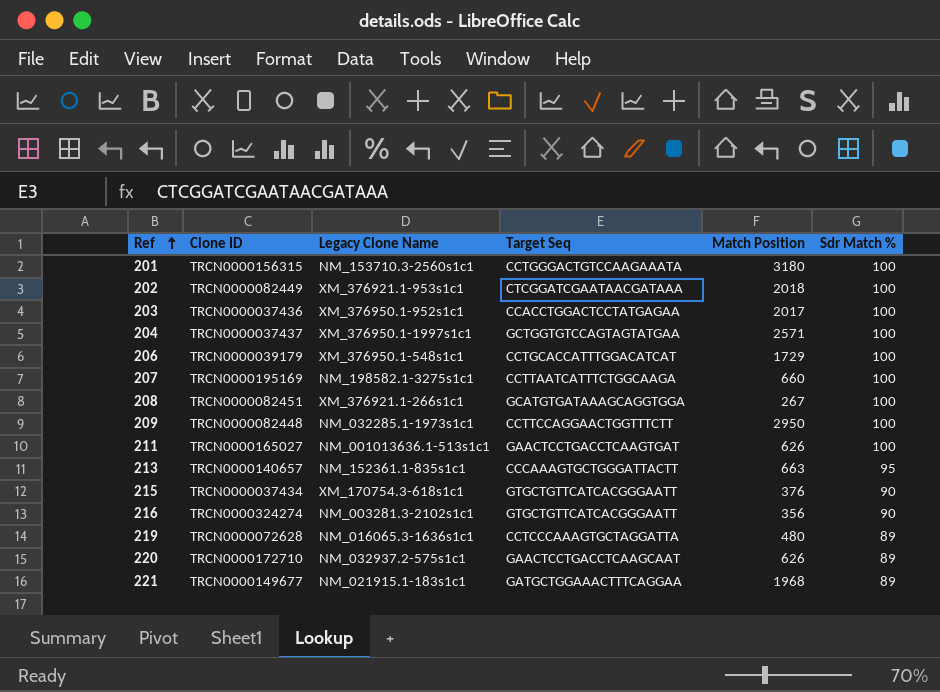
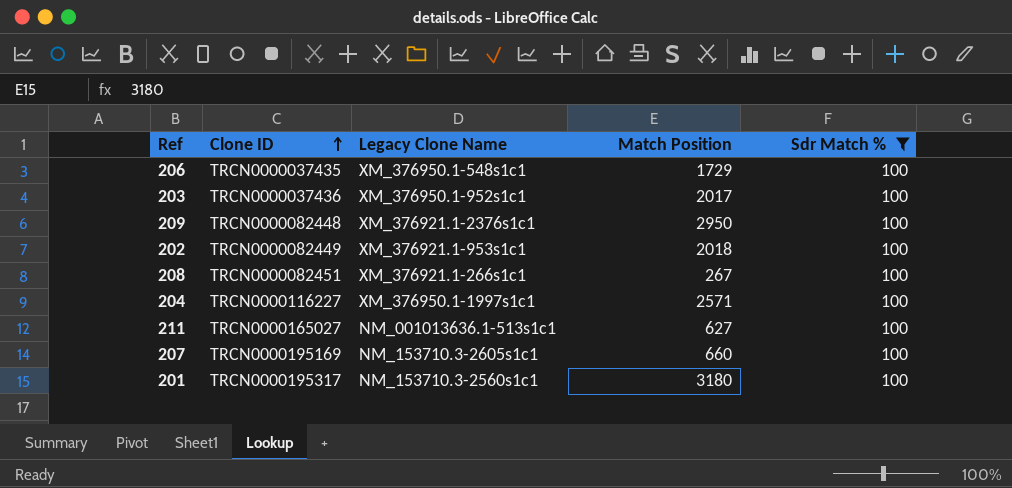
filter: none -> Sdr Match % = 100
row order: Ref ascending -> Clone ID ascending
column Target Seq | position: 4 -> none
206 | Clone ID: TRCN0000039179 -> TRCN0000037435
209 | Legacy Clone Name: NM_032285.1-1973s1c1 -> XM_376921.1-2376s1c1
204 | Clone ID: TRCN0000037437 -> TRCN0000116227
211 | Match Position: 626 -> 627
207 | Legacy Clone Name: NM_198582.1-3275s1c1 -> NM_153710.3-2605s1c1
201 | Clone ID: TRCN0000156315 -> TRCN0000195317

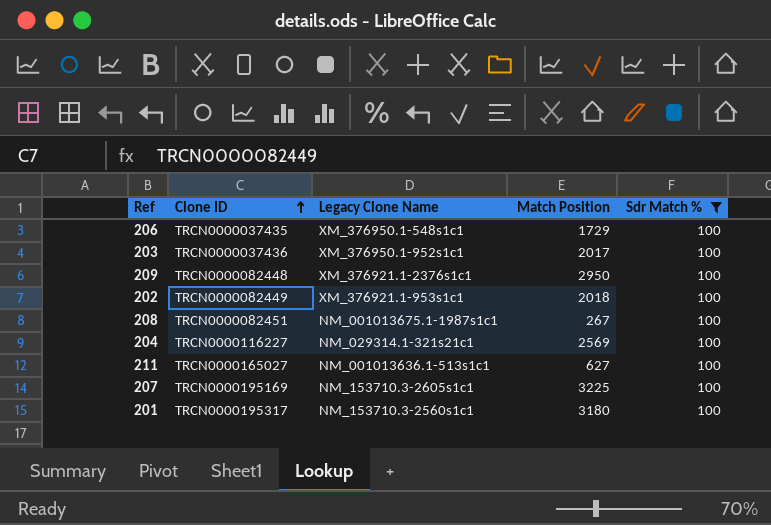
208 | Legacy Clone Name: XM_376921.1-266s1c1 -> NM_001013675.1-1987s1c1
204 | Legacy Clone Name: XM_376950.1-1997s1c1 -> NM_029314.1-321s21c1
204 | Match Position: 2571 -> 2569
207 | Match Position: 660 -> 3225

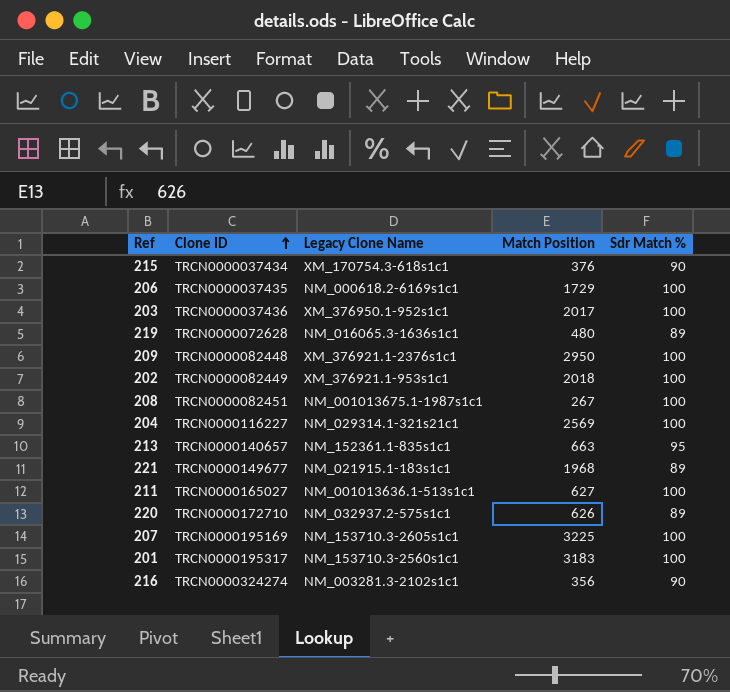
filter: Sdr Match % = 100 -> none
206 | Legacy Clone Name: XM_376950.1-548s1c1 -> NM_000618.2-6169s1c1
201 | Match Position: 3180 -> 3183

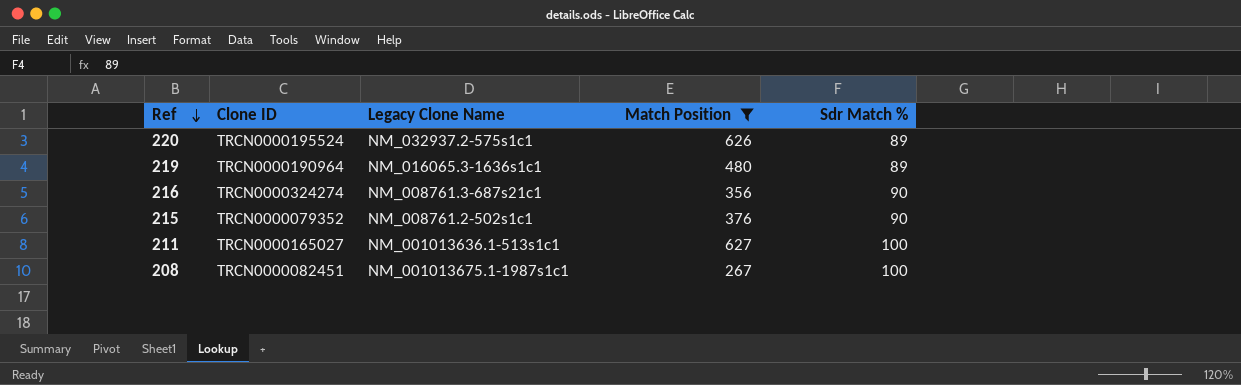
filter: none -> Match Position <= 627
row order: Clone ID ascending -> Ref descending
220 | Clone ID: TRCN0000172710 -> TRCN0000195524
219 | Clone ID: TRCN0000072628 -> TRCN0000190964
216 | Legacy Clone Name: NM_003281.3-2102s1c1 -> NM_008761.3-687s21c1
215 | Clone ID: TRCN0000037434 -> TRCN0000079352
215 | Legacy Clone Name: XM_170754.3-618s1c1 -> NM_008761.2-502s1c1

